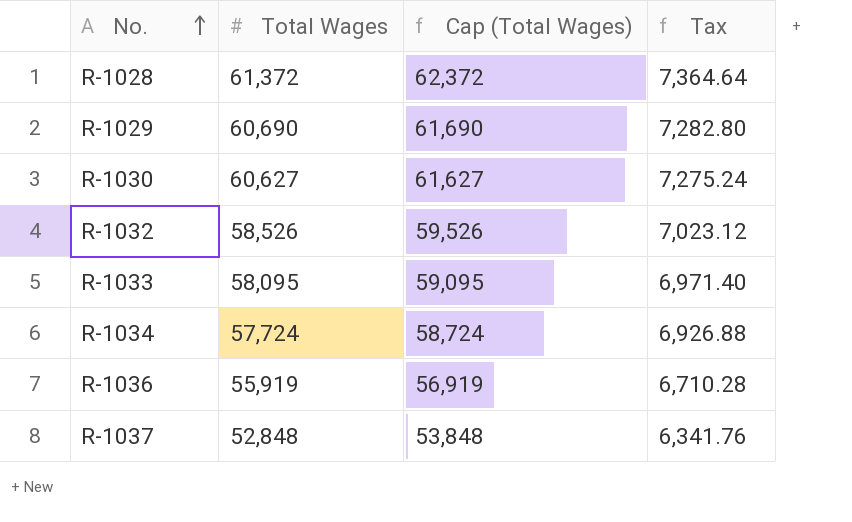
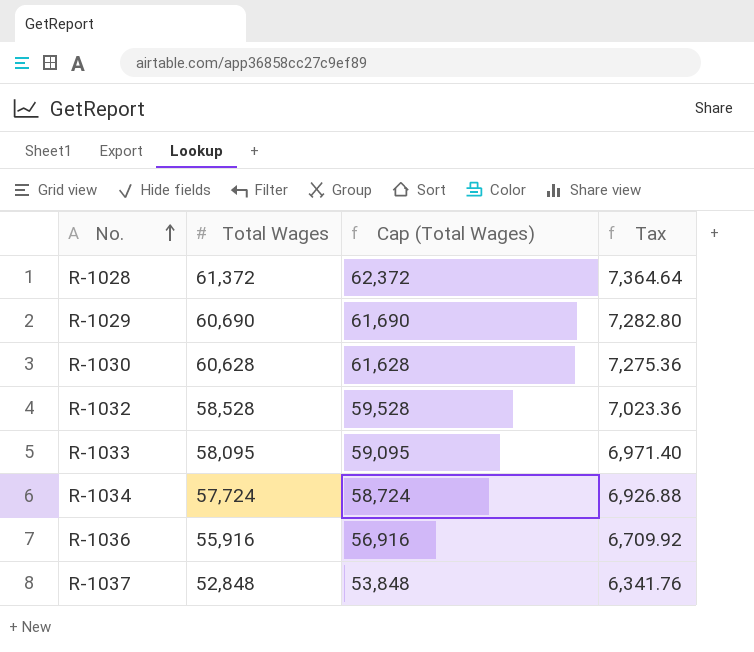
R-1030 | Total Wages: 60,627 -> 60,628
R-1030 | Cap (Total Wages): 61,627 -> 61,628
R-1030 | Tax: 7,275.24 -> 7,275.36
R-1032 | Total Wages: 58,526 -> 58,528
R-1032 | Cap (Total Wages): 59,526 -> 59,528
R-1032 | Tax: 7,023.12 -> 7,023.36
R-1036 | Total Wages: 55,919 -> 55,916
R-1036 | Cap (Total Wages): 56,919 -> 56,916
R-1036 | Tax: 6,710.28 -> 6,709.92

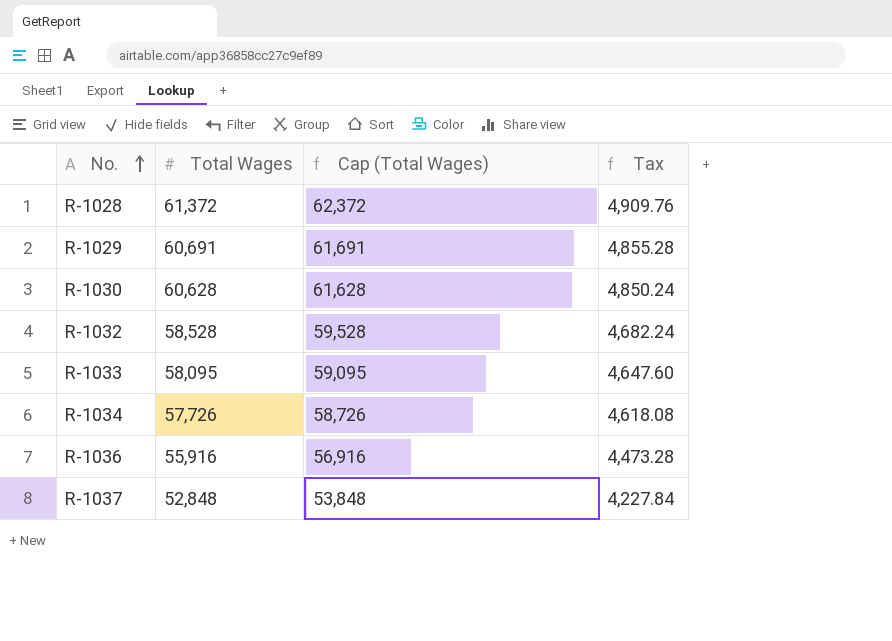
column Tax | formula: [Total Wages] * 0.12 -> [Total Wages] * 0.08
R-1029 | Total Wages: 60,690 -> 60,691
R-1029 | Cap (Total Wages): 61,690 -> 61,691
R-1034 | Total Wages: 57,724 -> 57,726
R-1034 | Cap (Total Wages): 58,724 -> 58,726

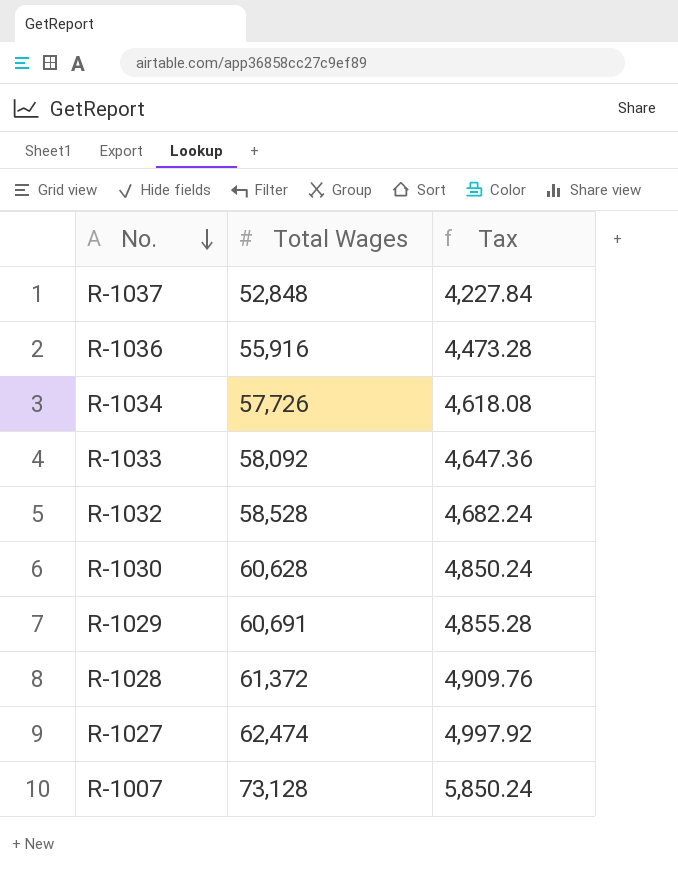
row order: No. ascending -> No. descending
column Cap (Total Wages) | formula: [Total Wages] + 1000 -> none
R-1033 | Total Wages: 58,095 -> 58,092
R-1033 | Tax: 4,647.60 -> 4,647.36
row R-1027: none -> 62,474 | 4,997.92
row R-1007: none -> 73,128 | 5,850.24

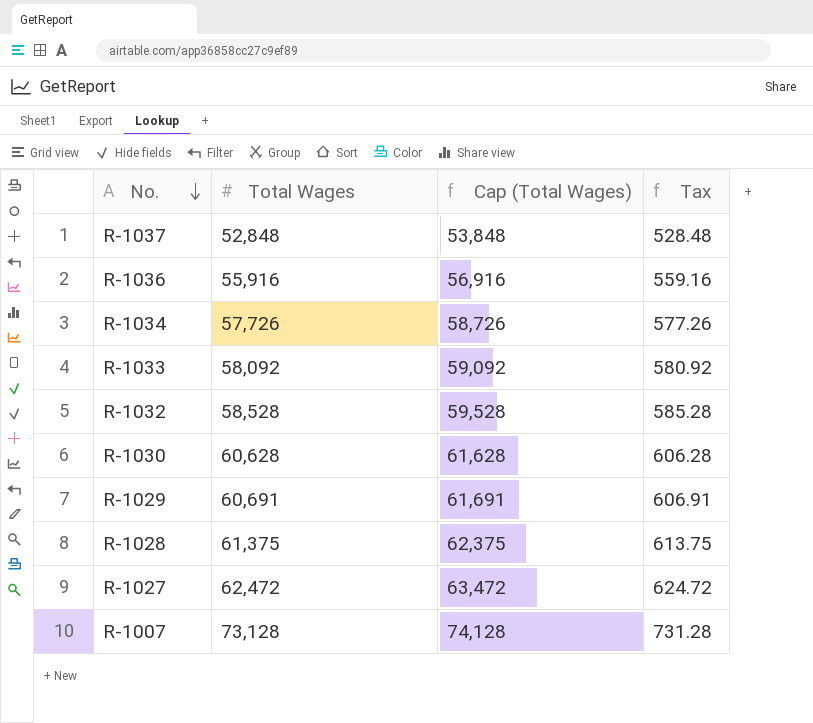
column Cap (Total Wages) | formula: none -> [Total Wages] + 1000
column Tax | formula: [Total Wages] * 0.08 -> [Total Wages] * 0.01
R-1028 | Total Wages: 61,372 -> 61,375
R-1027 | Total Wages: 62,474 -> 62,472

